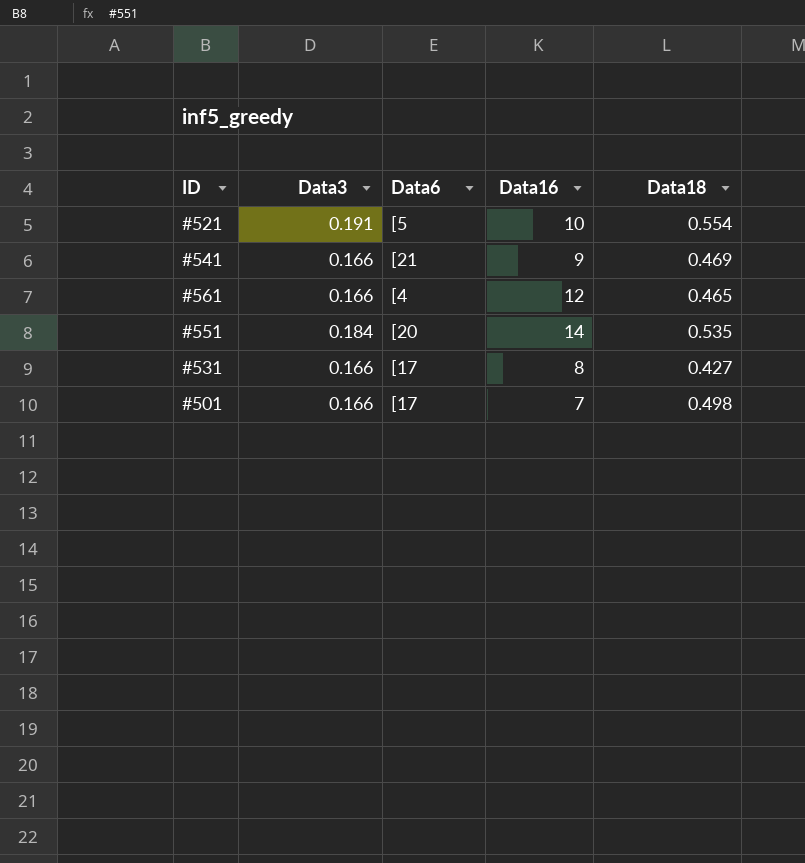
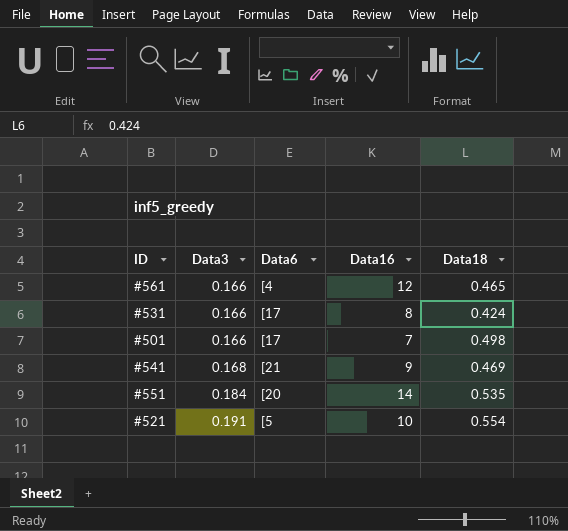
row order: none -> Data3 ascending
#531 | Data18: 0.427 -> 0.424
#541 | Data3: 0.166 -> 0.168

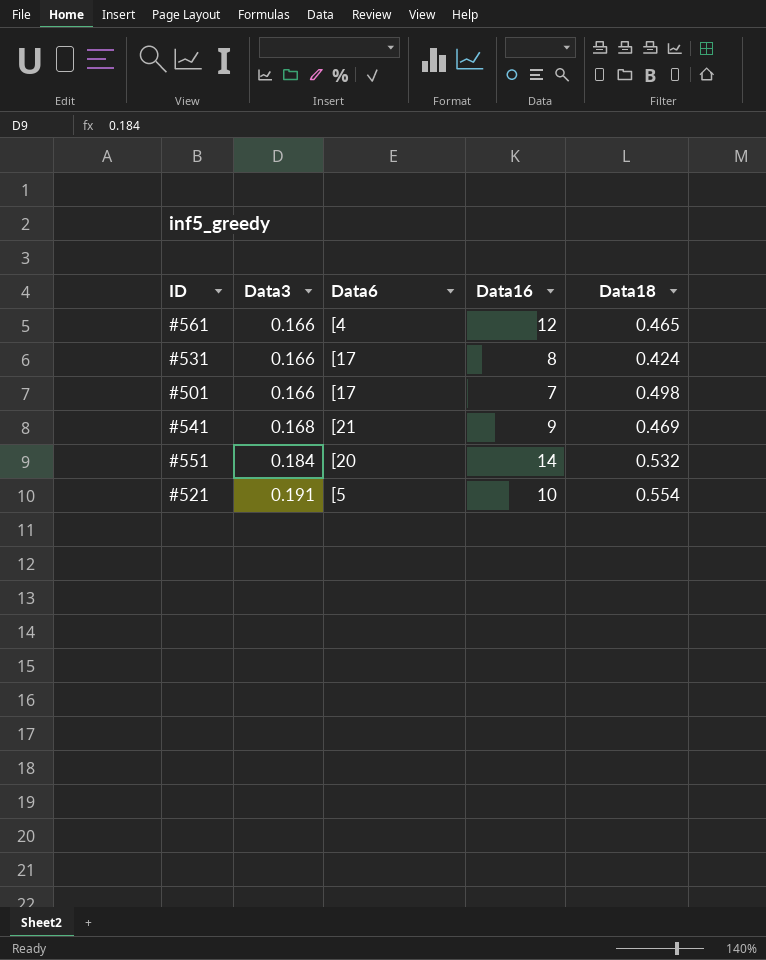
#551 | Data18: 0.535 -> 0.532

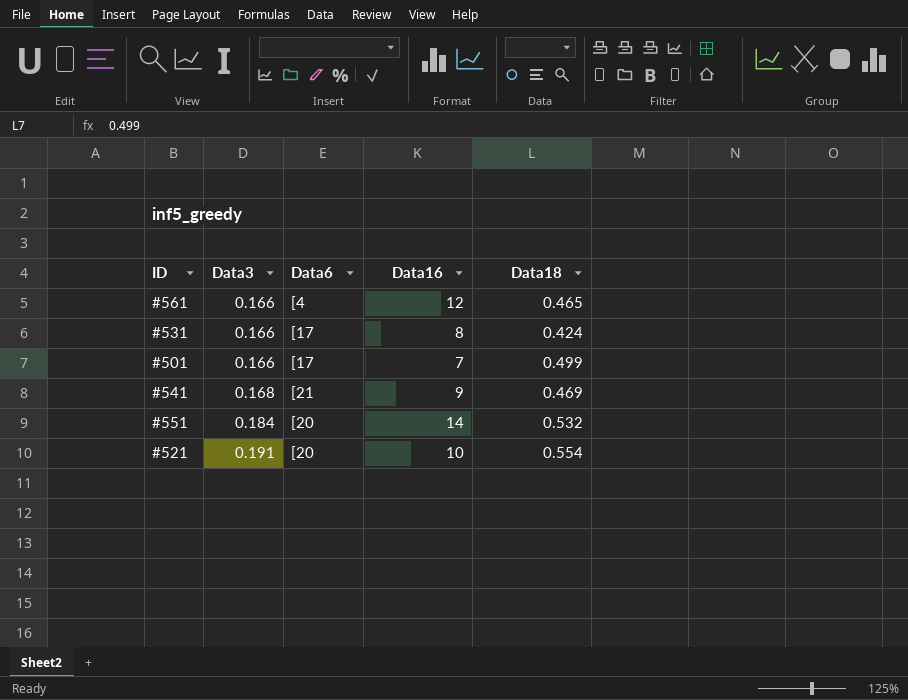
#501 | Data18: 0.498 -> 0.499
#521 | Data6: [5 -> [20

